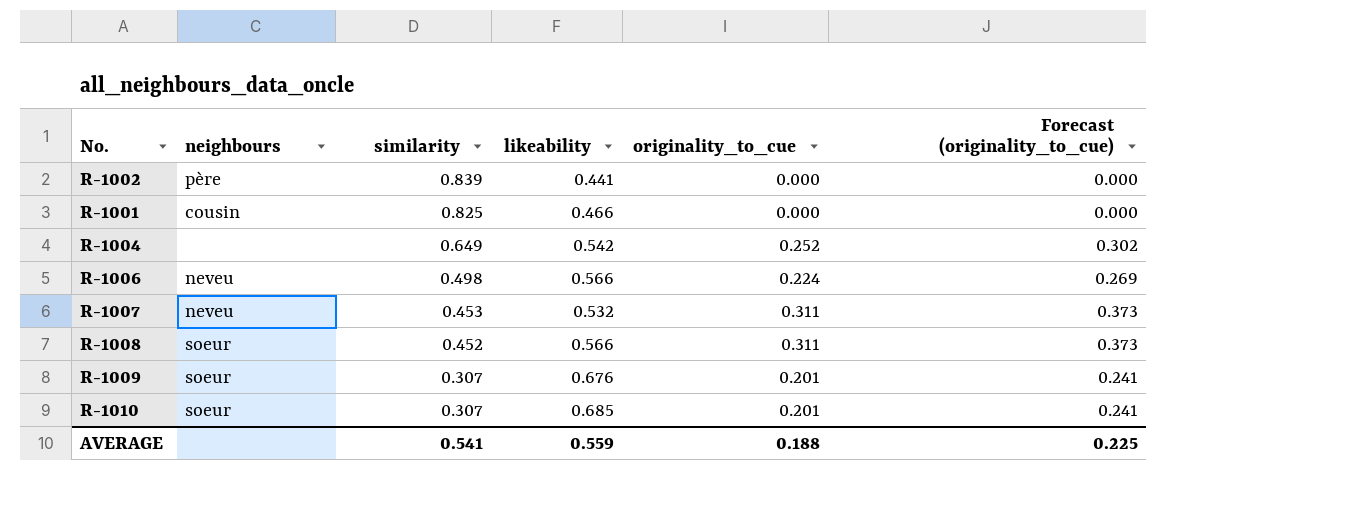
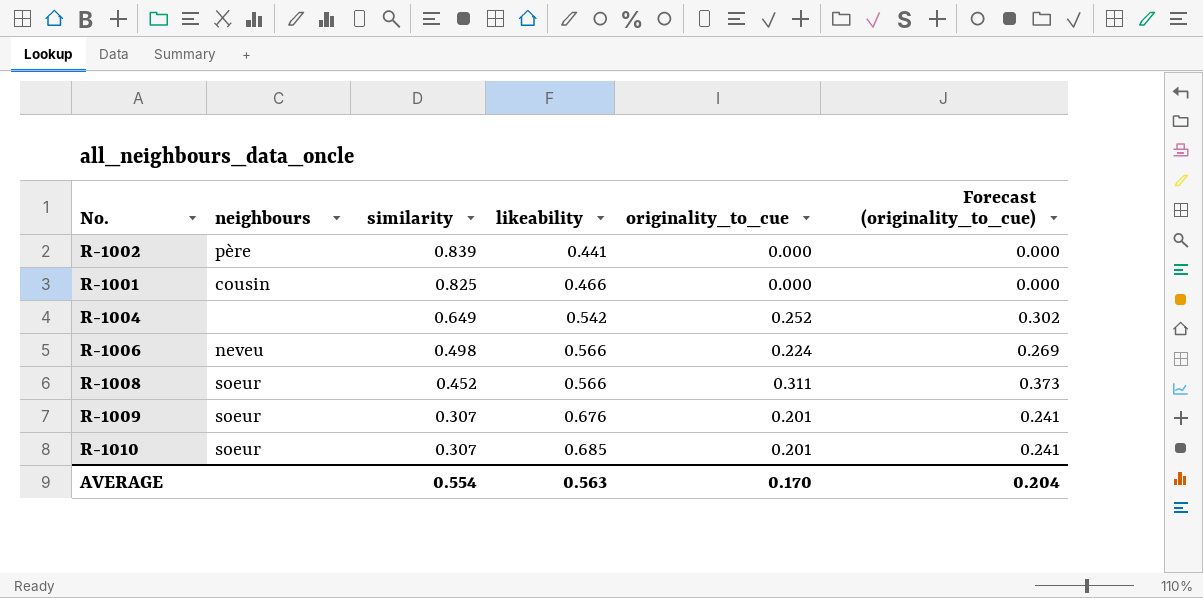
row R-1007: neveu | 0.453 | 0.532 | 0.311 | 0.373 -> none
AVERAGE | similarity: 0.541 -> 0.554
AVERAGE | likeability: 0.559 -> 0.563
AVERAGE | originality_to_cue: 0.188 -> 0.170
AVERAGE | Forecast (originality_to_cue): 0.225 -> 0.204

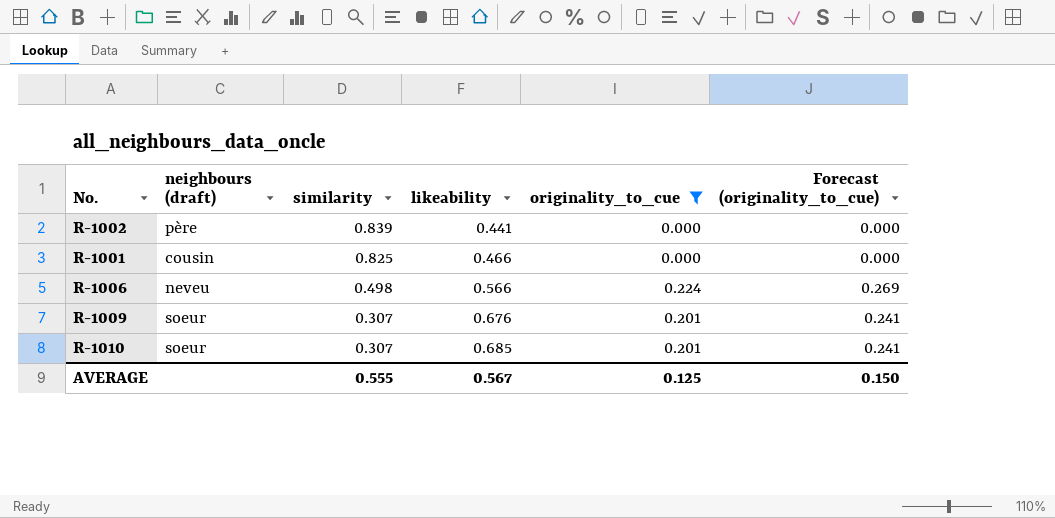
filter: none -> originality_to_cue <= 0.224
column name: neighbours -> neighbours (draft)
AVERAGE | similarity: 0.554 -> 0.555
AVERAGE | likeability: 0.563 -> 0.567
AVERAGE | originality_to_cue: 0.170 -> 0.125
AVERAGE | Forecast (originality_to_cue): 0.204 -> 0.150

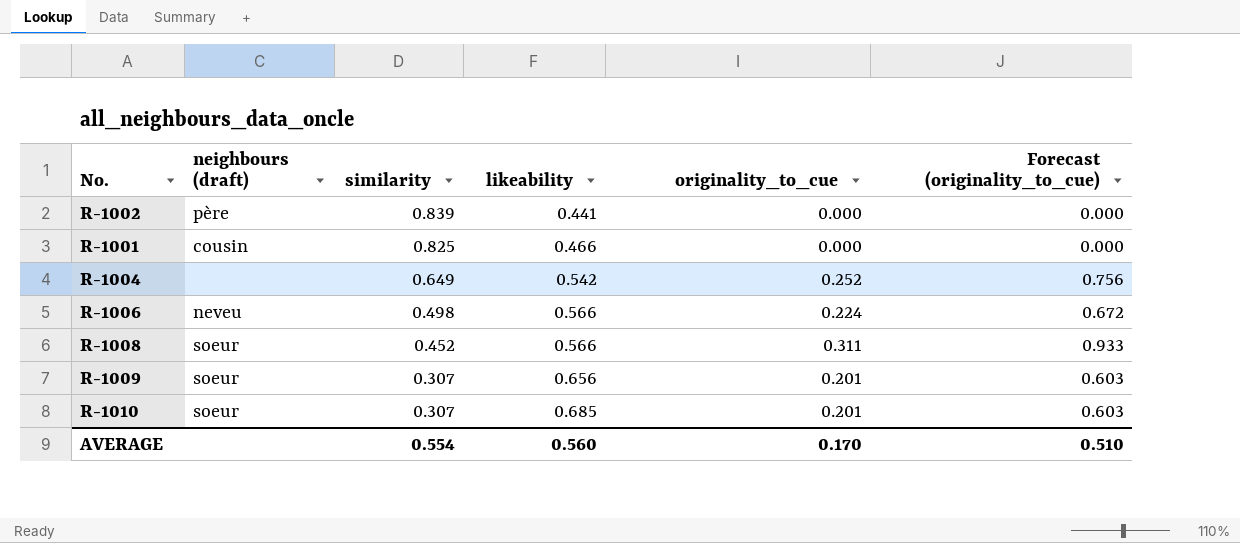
filter: originality_to_cue <= 0.224 -> none
column Forecast (originality_to_cue) | formula: [originality_to_cue] * 1.2 -> [originality_to_cue] * 3
R-1009 | likeability: 0.676 -> 0.656
AVERAGE | similarity: 0.555 -> 0.554
AVERAGE | likeability: 0.567 -> 0.560
AVERAGE | originality_to_cue: 0.125 -> 0.170
AVERAGE | Forecast (originality_to_cue): 0.150 -> 0.510

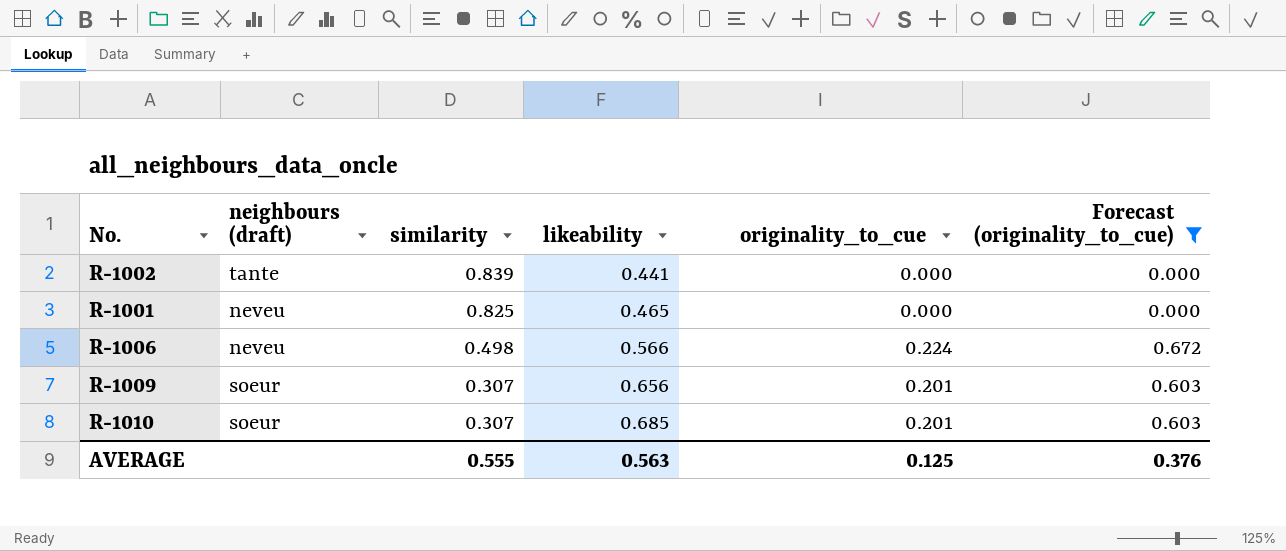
filter: none -> Forecast (originality_to_cue) <= 0.672
R-1002 | neighbours (draft): père -> tante
R-1001 | neighbours (draft): cousin -> neveu
R-1001 | likeability: 0.466 -> 0.465
AVERAGE | similarity: 0.554 -> 0.555
AVERAGE | likeability: 0.560 -> 0.563
AVERAGE | originality_to_cue: 0.170 -> 0.125
AVERAGE | Forecast (originality_to_cue): 0.510 -> 0.376

